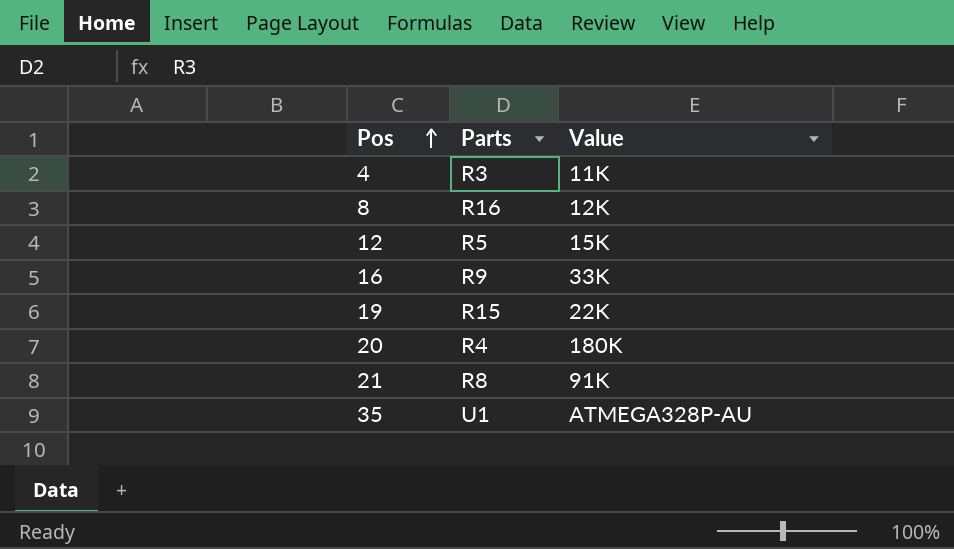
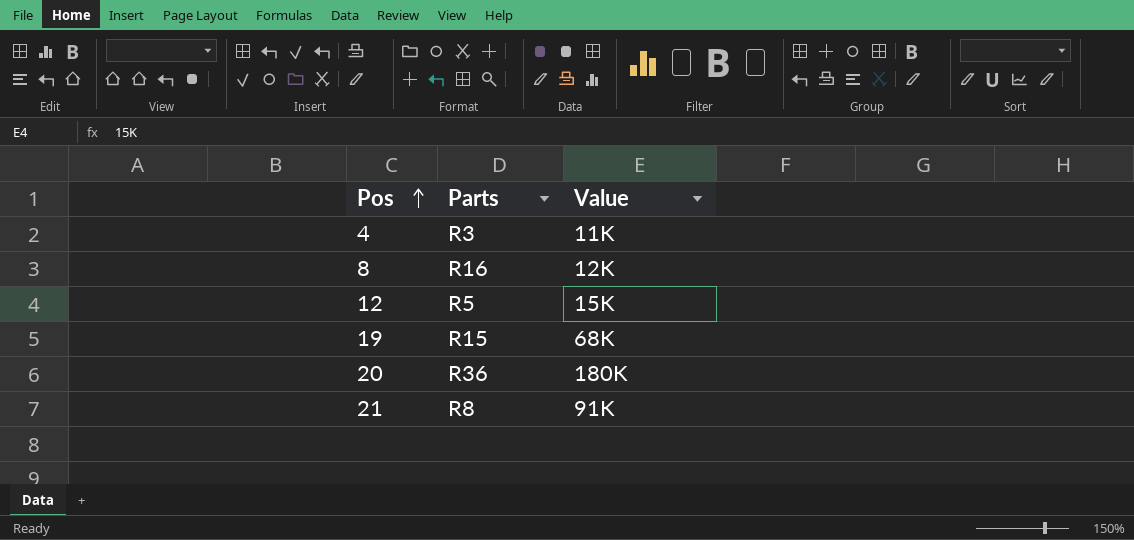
row 16: R9 | 33K -> none
row 35: U1 | ATMEGA328P-AU -> none
19 | Value: 22K -> 68K
20 | Parts: R4 -> R36

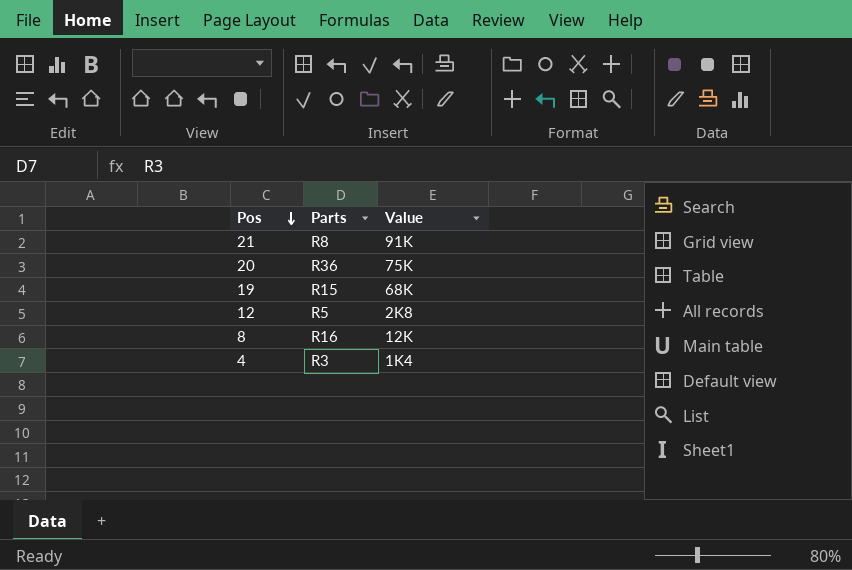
row order: Pos ascending -> Pos descending
20 | Value: 180K -> 75K
12 | Value: 15K -> 2K8
4 | Value: 11K -> 1K4

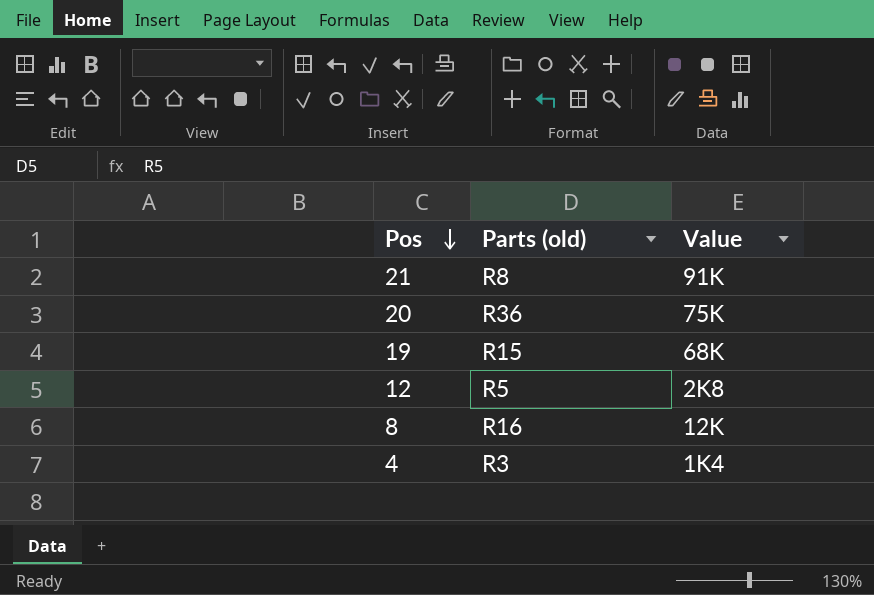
column name: Parts -> Parts (old)

